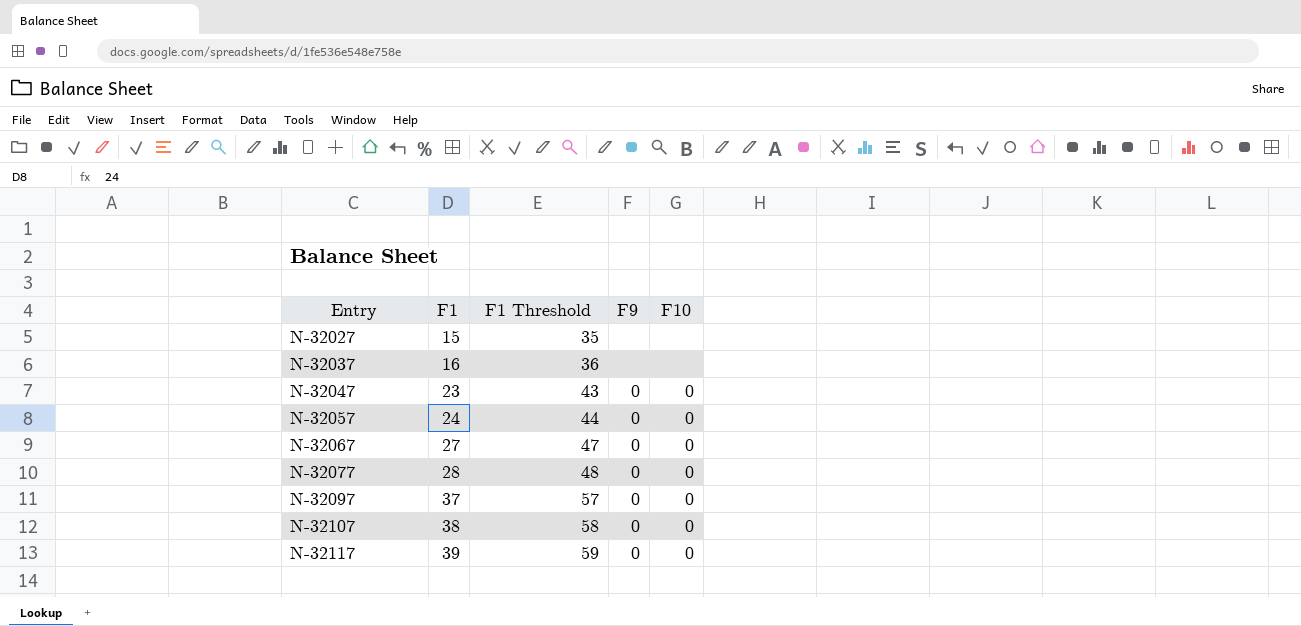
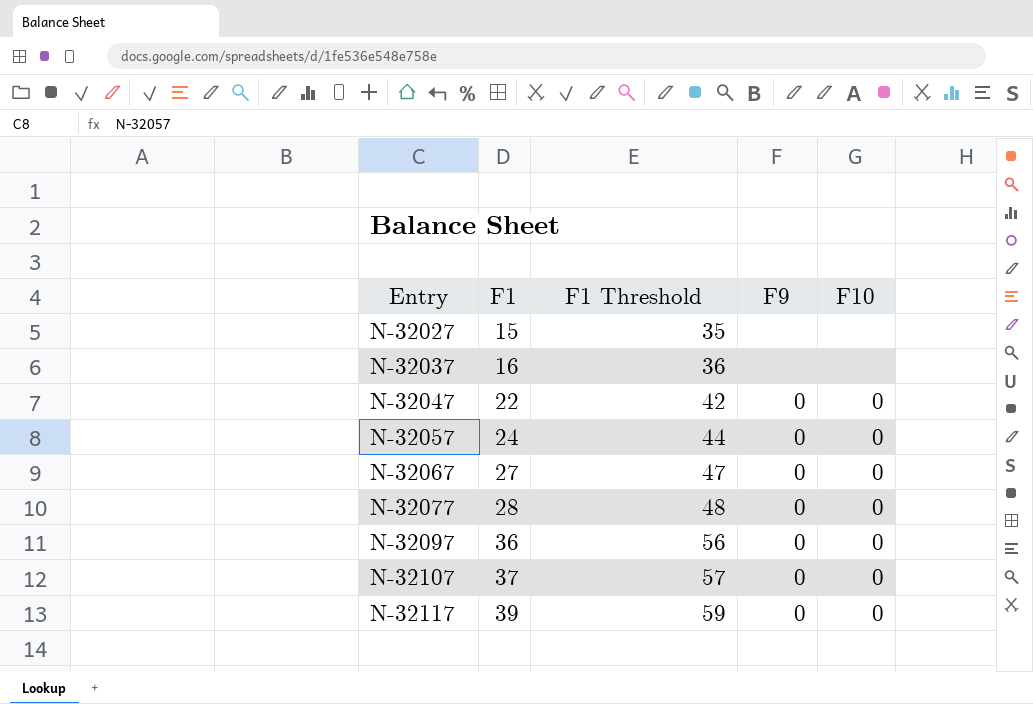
N-32047 | F1: 23 -> 22
N-32047 | F1 Threshold: 43 -> 42
N-32097 | F1: 37 -> 36
N-32097 | F1 Threshold: 57 -> 56
N-32107 | F1: 38 -> 37
N-32107 | F1 Threshold: 58 -> 57

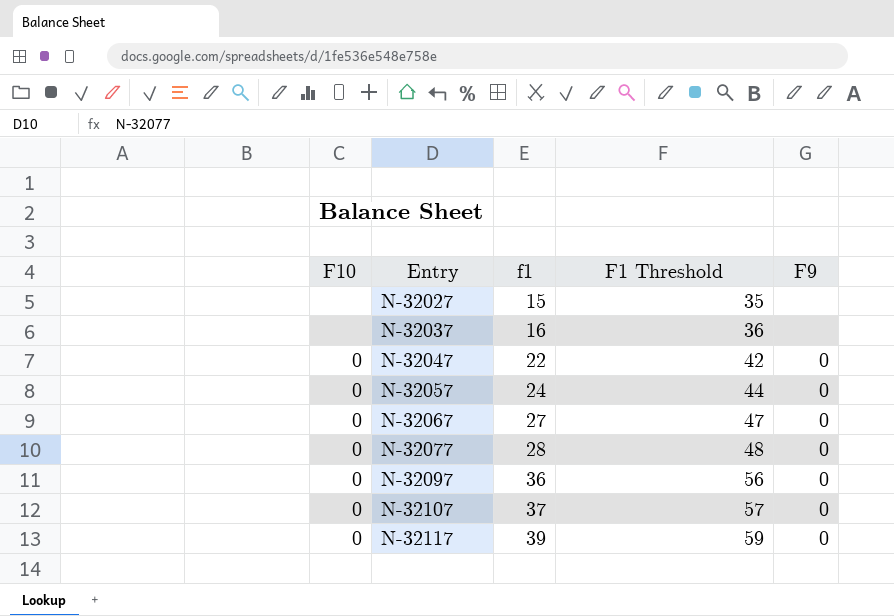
column F10 | position: 5 -> 1
column name: F1 -> f1

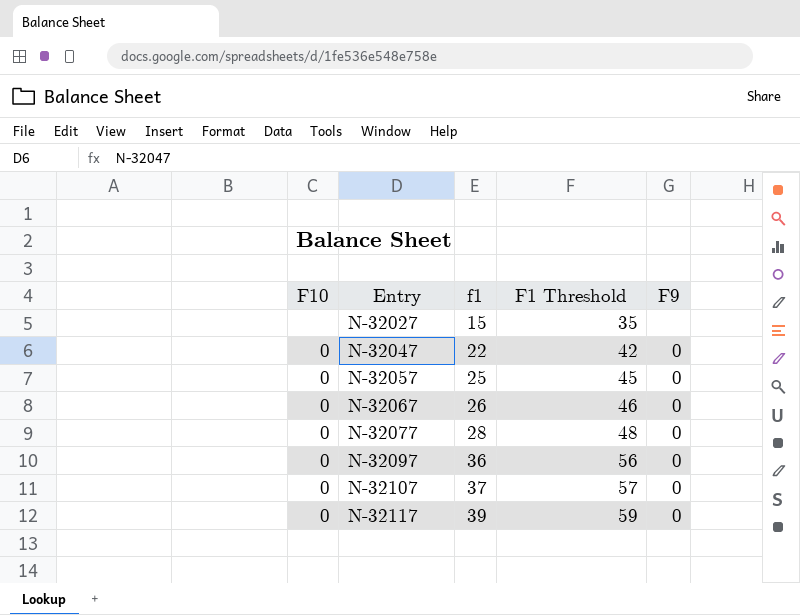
row N-32037: none | 16 | 36 | none -> none
N-32057 | f1: 24 -> 25
N-32057 | F1 Threshold: 44 -> 45
N-32067 | f1: 27 -> 26
N-32067 | F1 Threshold: 47 -> 46

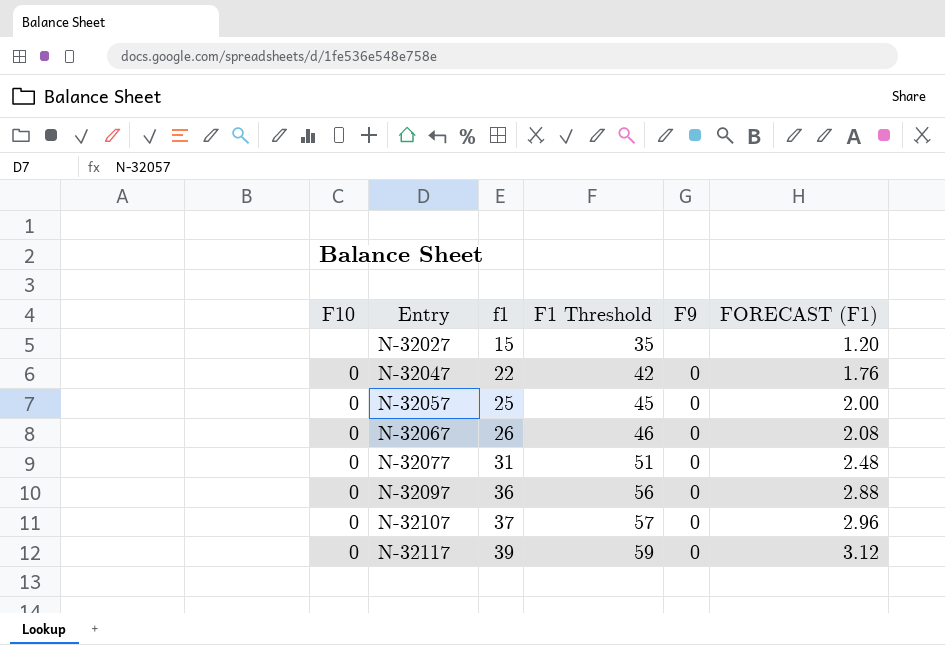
column FORECAST (F1) | formula: none -> [f1] * 0.08
N-32077 | f1: 28 -> 31
N-32077 | F1 Threshold: 48 -> 51

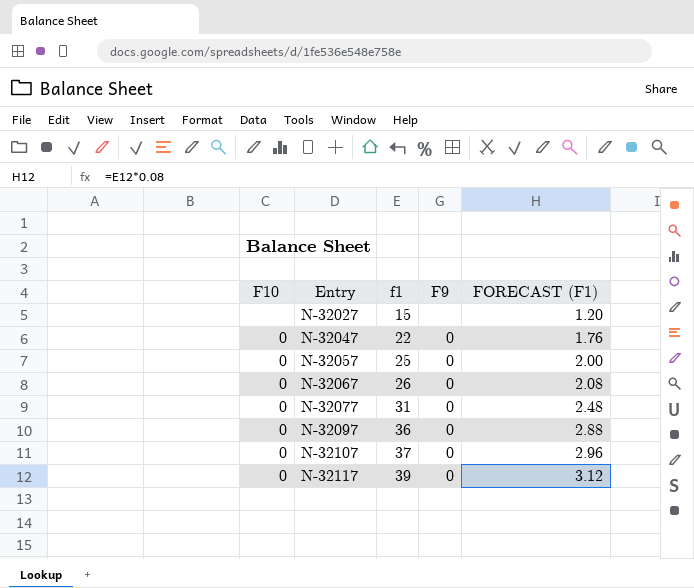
column F1 Threshold | formula: [f1] + 20 -> none

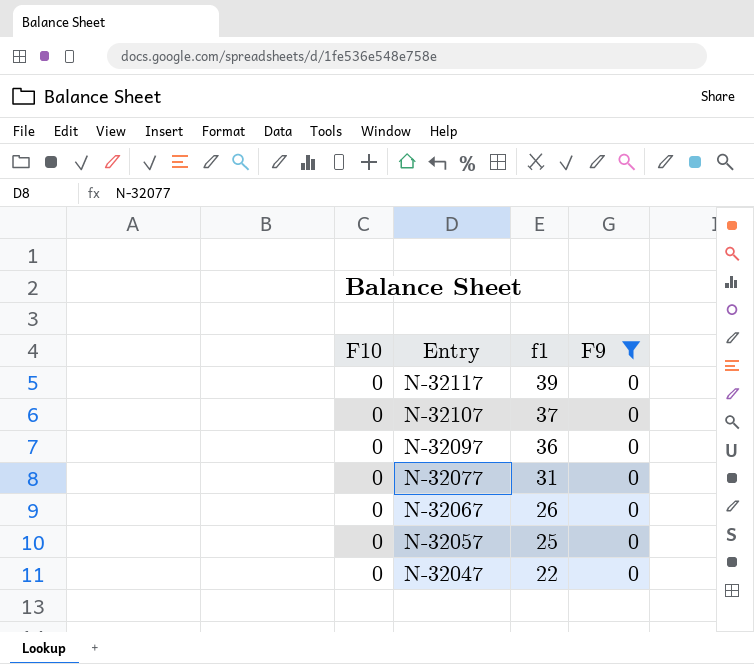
filter: none -> F9 = 0
row order: Entry ascending -> Entry descending
column FORECAST (F1) | formula: [f1] * 0.08 -> none

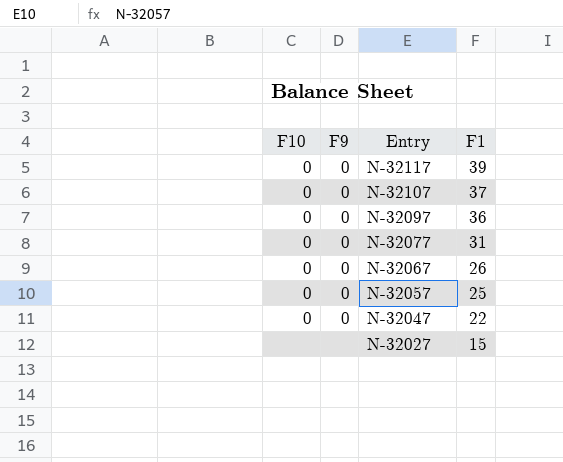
filter: F9 = 0 -> none
column F9 | position: 4 -> 2
column name: f1 -> F1

